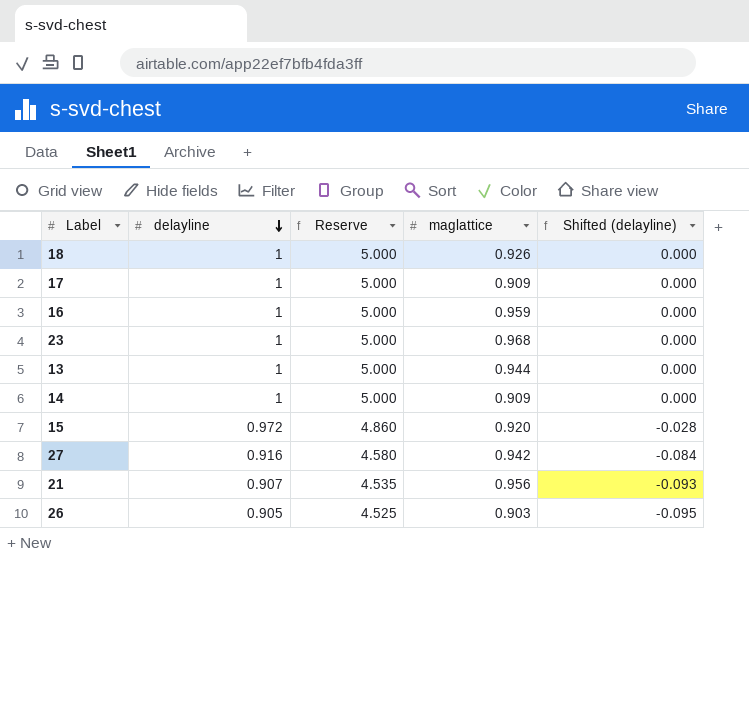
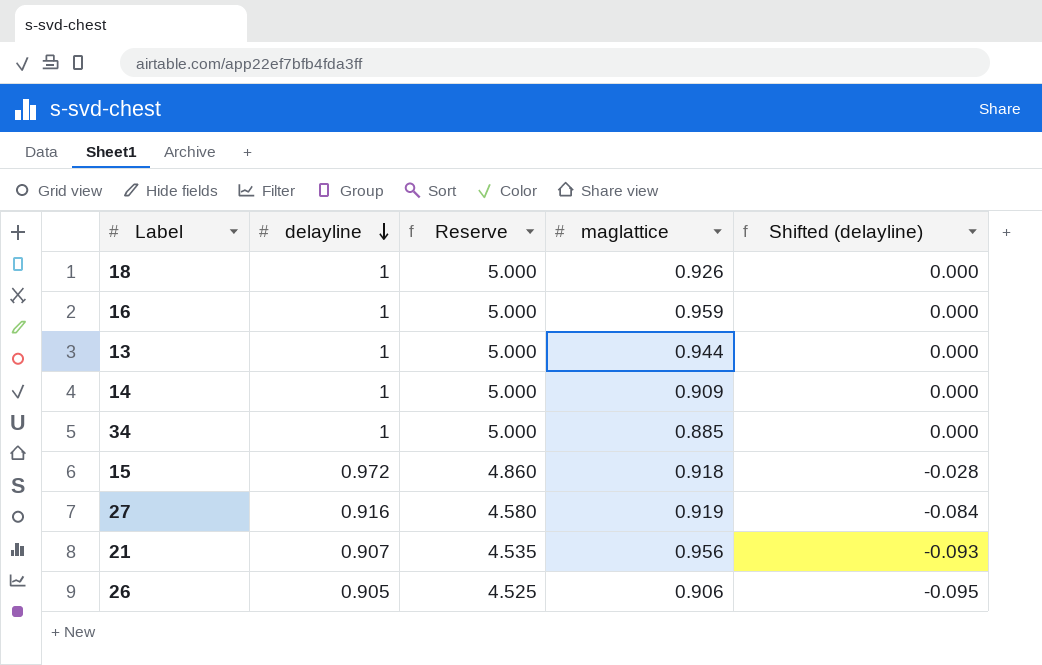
row 17: 1 | 5.000 | 0.909 | 0.000 -> none
row 23: 1 | 5.000 | 0.968 | 0.000 -> none
row 34: none -> 1 | 5.000 | 0.885 | 0.000
15 | maglattice: 0.920 -> 0.918
27 | maglattice: 0.942 -> 0.919
26 | maglattice: 0.903 -> 0.906

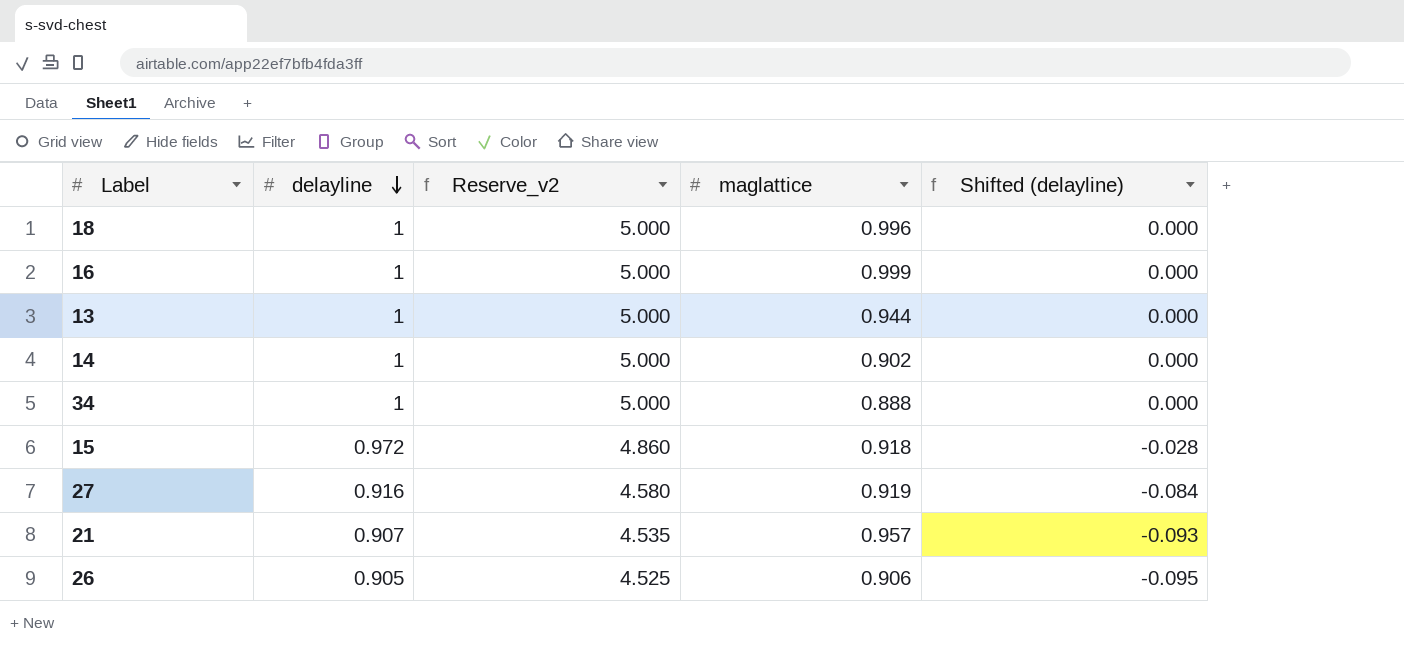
column name: Reserve -> Reserve_v2
18 | maglattice: 0.926 -> 0.996
16 | maglattice: 0.959 -> 0.999
14 | maglattice: 0.909 -> 0.902
34 | maglattice: 0.885 -> 0.888
21 | maglattice: 0.956 -> 0.957

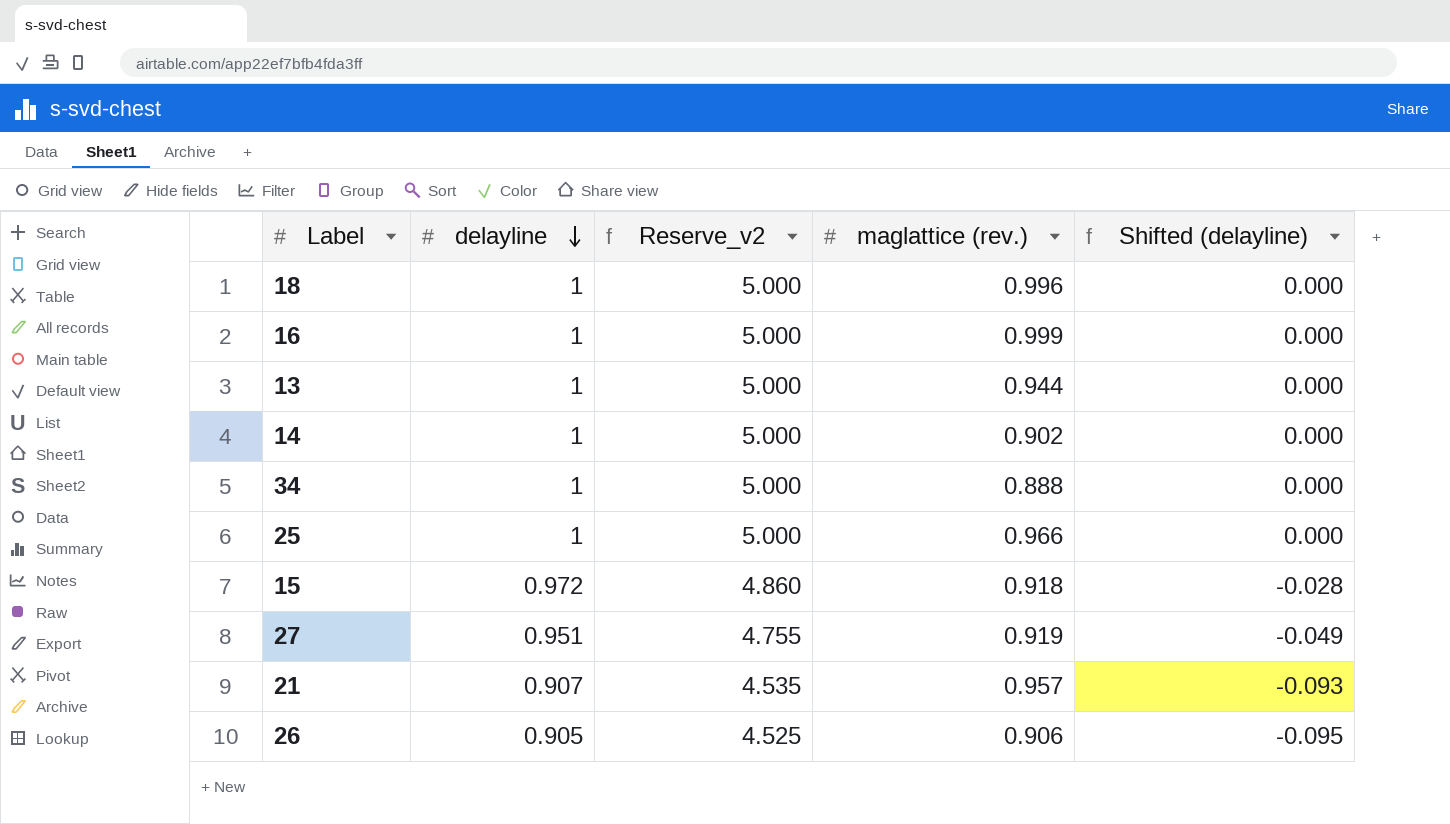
column name: maglattice -> maglattice (rev.)
row 25: none -> 1 | 5.000 | 0.966 | 0.000
27 | delayline: 0.916 -> 0.951
27 | Reserve_v2: 4.580 -> 4.755
27 | Shifted (delayline): -0.084 -> -0.049

